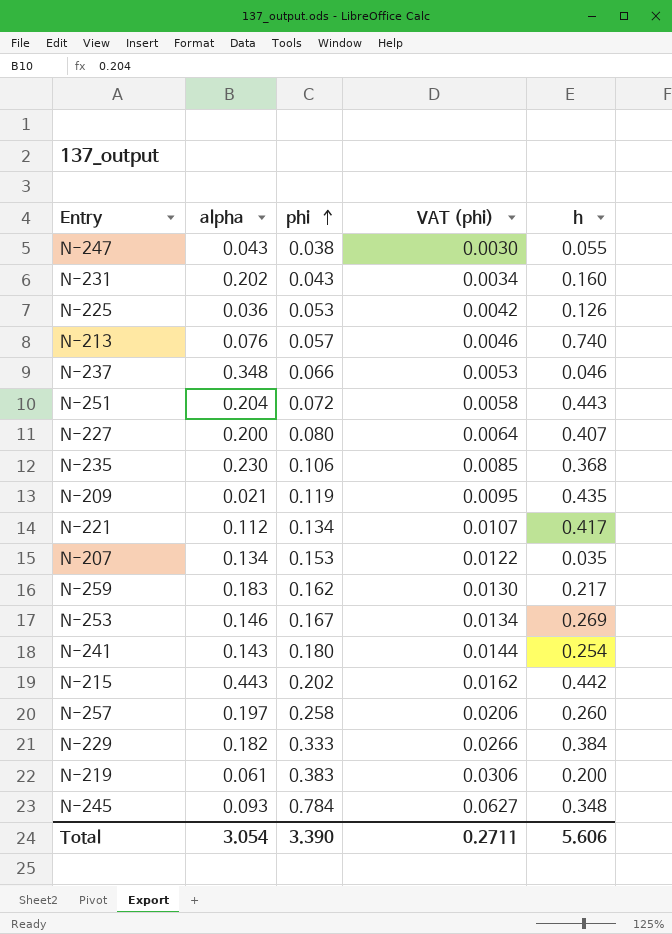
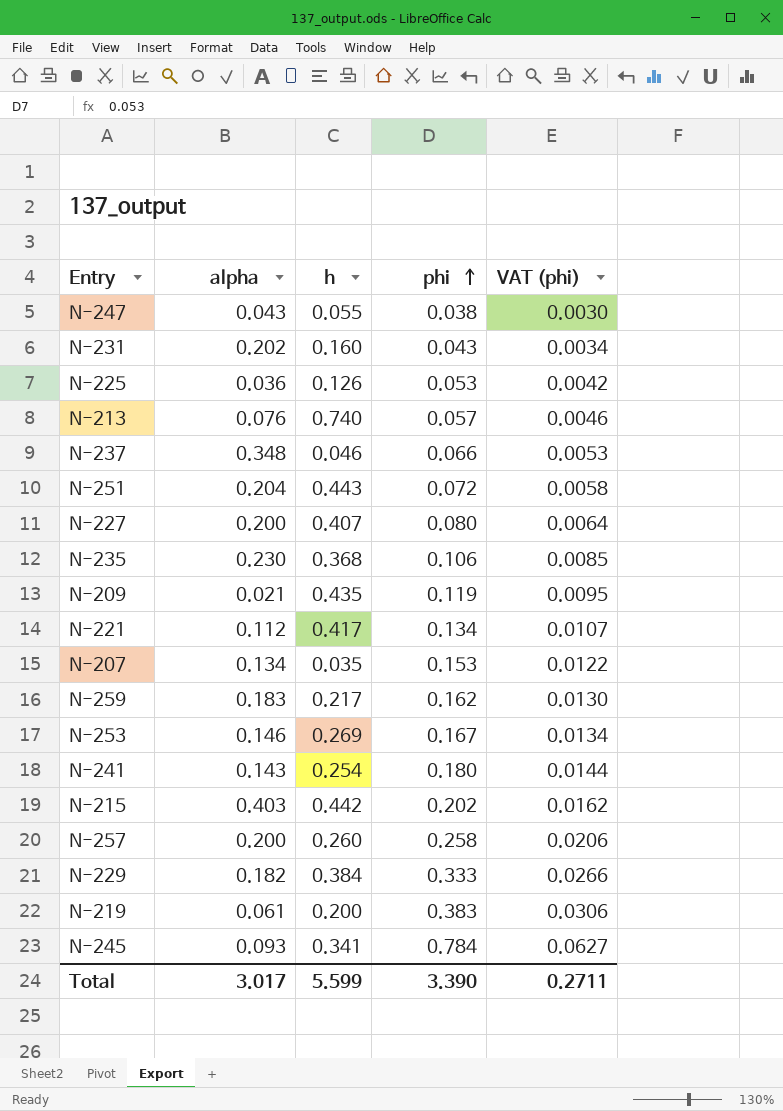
column h | position: 5 -> 3
N-215 | alpha: 0.443 -> 0.403
N-257 | alpha: 0.197 -> 0.200
N-245 | h: 0.348 -> 0.341
Total | alpha: 3.054 -> 3.017
Total | h: 5.606 -> 5.599

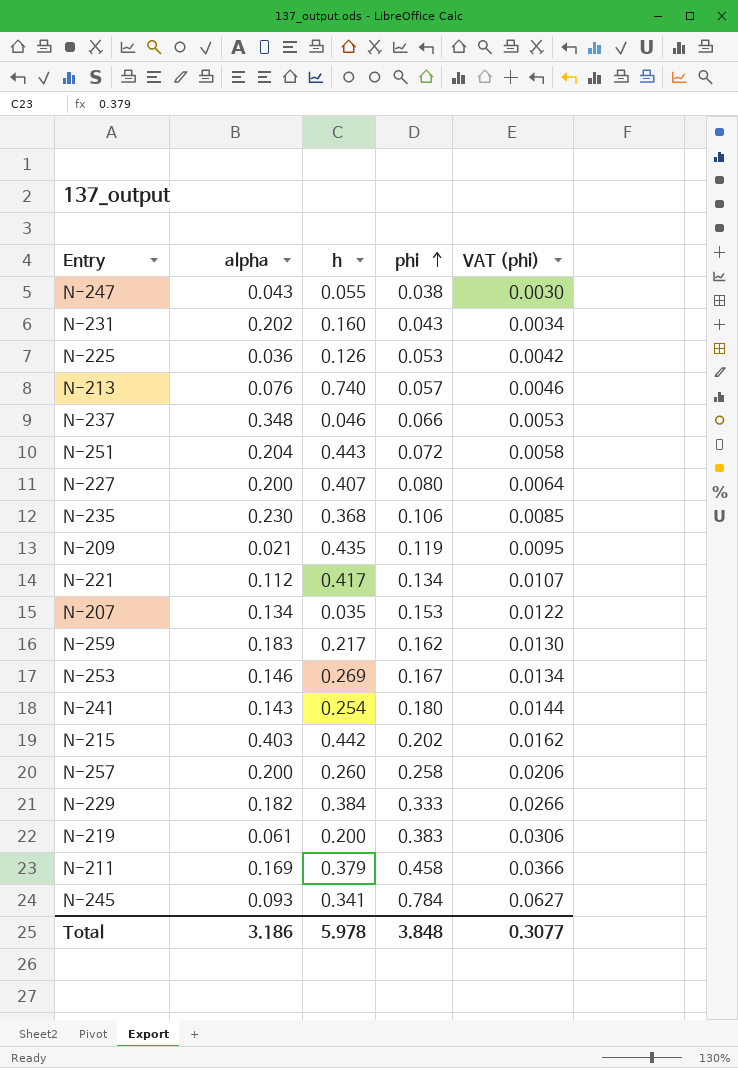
row N-211: none -> 0.169 | 0.379 | 0.458 | 0.0366
Total | alpha: 3.017 -> 3.186
Total | h: 5.599 -> 5.978
Total | phi: 3.390 -> 3.848
Total | VAT (phi): 0.2711 -> 0.3077

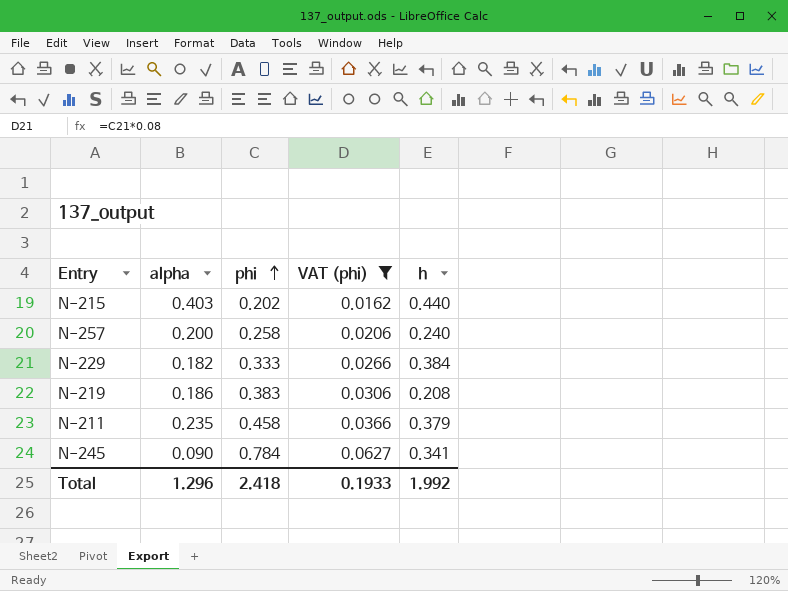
filter: none -> VAT (phi) >= 0.0162
column h | position: 3 -> 5
N-215 | h: 0.442 -> 0.440
N-257 | h: 0.260 -> 0.240
N-219 | alpha: 0.061 -> 0.186
N-219 | h: 0.200 -> 0.208
N-211 | alpha: 0.169 -> 0.235
N-245 | alpha: 0.093 -> 0.090
Total | alpha: 3.186 -> 1.296
Total | phi: 3.848 -> 2.418
Total | VAT (phi): 0.3077 -> 0.1933
Total | h: 5.978 -> 1.992

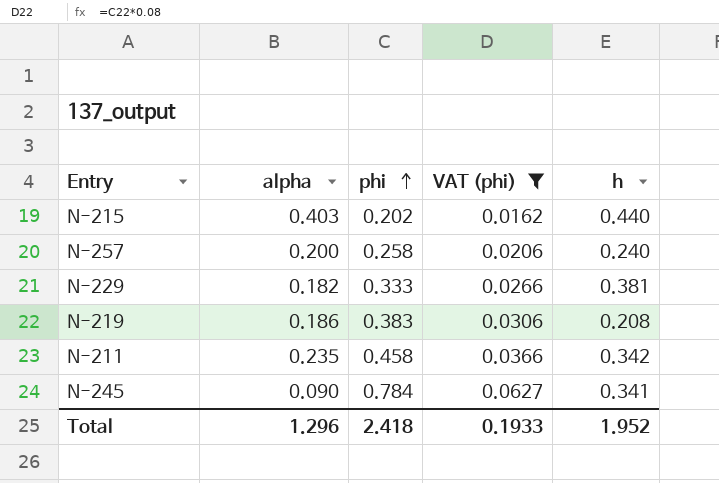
N-229 | h: 0.384 -> 0.381
N-211 | h: 0.379 -> 0.342
Total | h: 1.992 -> 1.952

